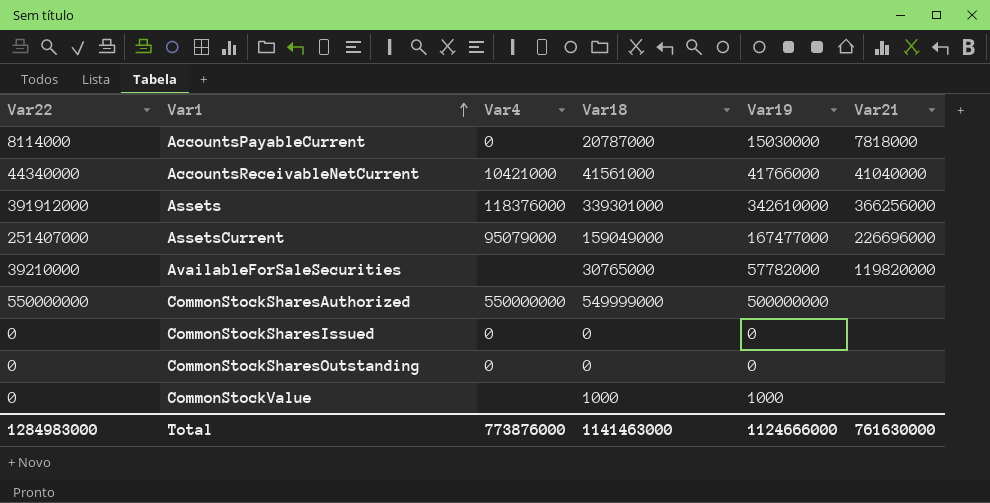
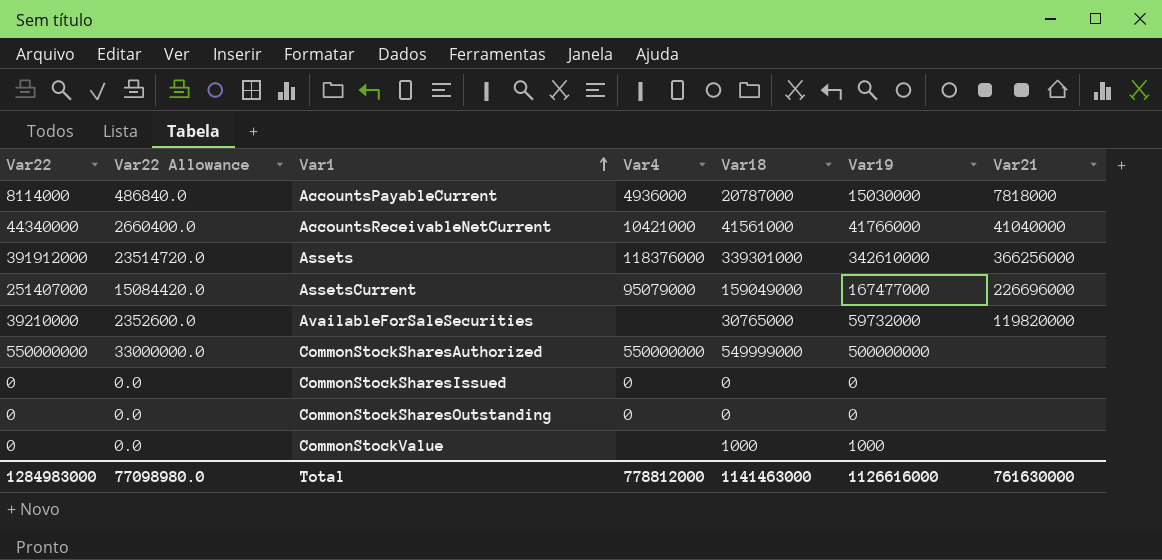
column Var22 Allowance | formula: none -> [Var22] * 0.06
AccountsPayableCurrent | Var4: 0 -> 4936000
AvailableForSaleSecurities | Var19: 57782000 -> 59732000
Total | Var4: 773876000 -> 778812000
Total | Var19: 1124666000 -> 1126616000

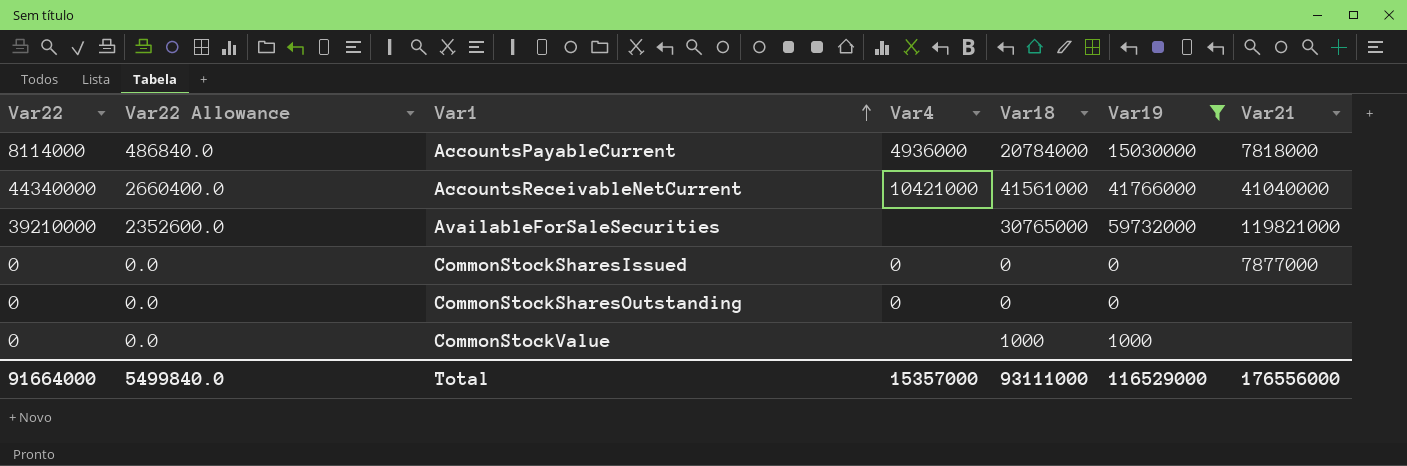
filter: none -> Var19 <= 59732000
AccountsPayableCurrent | Var18: 20787000 -> 20784000
AvailableForSaleSecurities | Var21: 119820000 -> 119821000
CommonStockSharesIssued | Var21: none -> 7877000
Total | Var22: 1284983000 -> 91664000
Total | Var22 Allowance: 77098980.0 -> 5499840.0
Total | Var4: 778812000 -> 15357000
Total | Var18: 1141463000 -> 93111000
Total | Var19: 1126616000 -> 116529000
Total | Var21: 761630000 -> 176556000

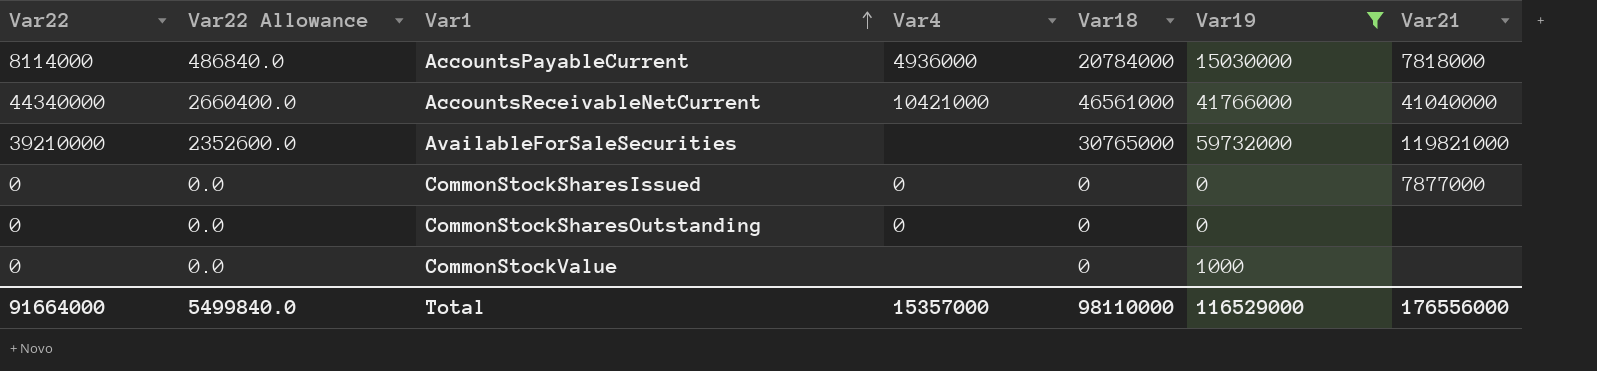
AccountsReceivableNetCurrent | Var18: 41561000 -> 46561000
CommonStockValue | Var18: 1000 -> 0
Total | Var18: 93111000 -> 98110000

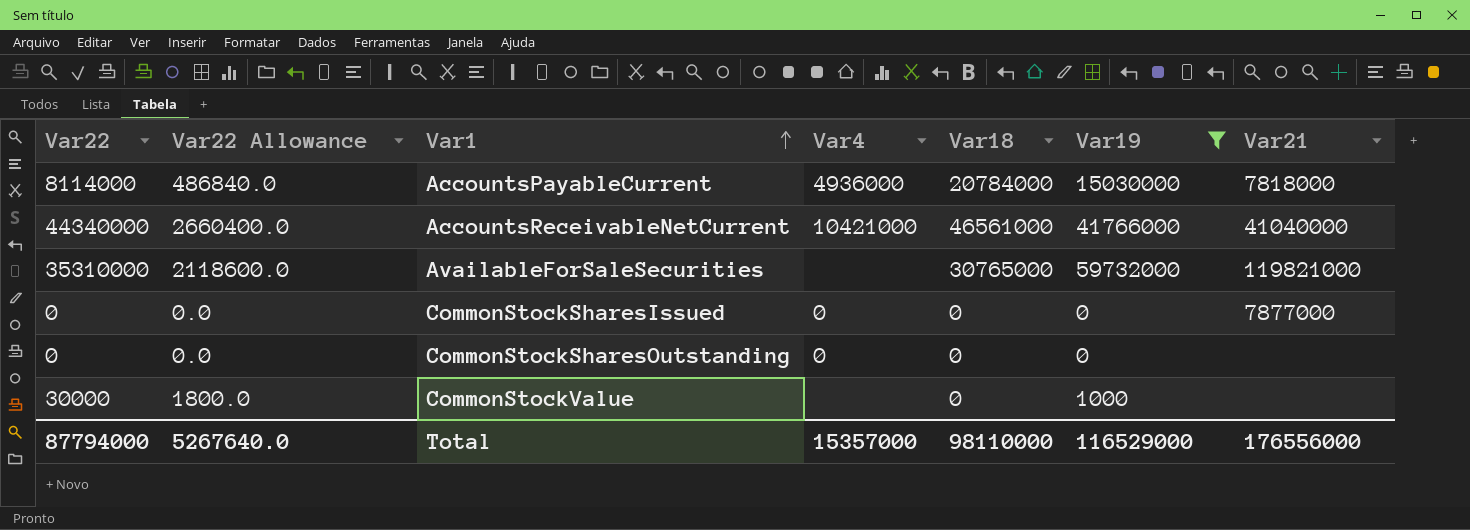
AvailableForSaleSecurities | Var22: 39210000 -> 35310000
AvailableForSaleSecurities | Var22 Allowance: 2352600.0 -> 2118600.0
CommonStockValue | Var22: 0 -> 30000
CommonStockValue | Var22 Allowance: 0.0 -> 1800.0
Total | Var22: 91664000 -> 87794000
Total | Var22 Allowance: 5499840.0 -> 5267640.0

